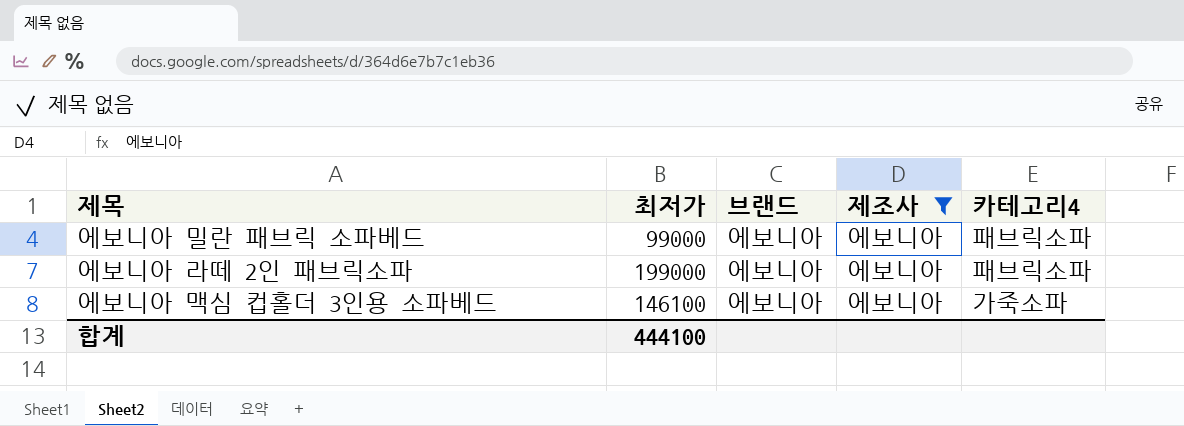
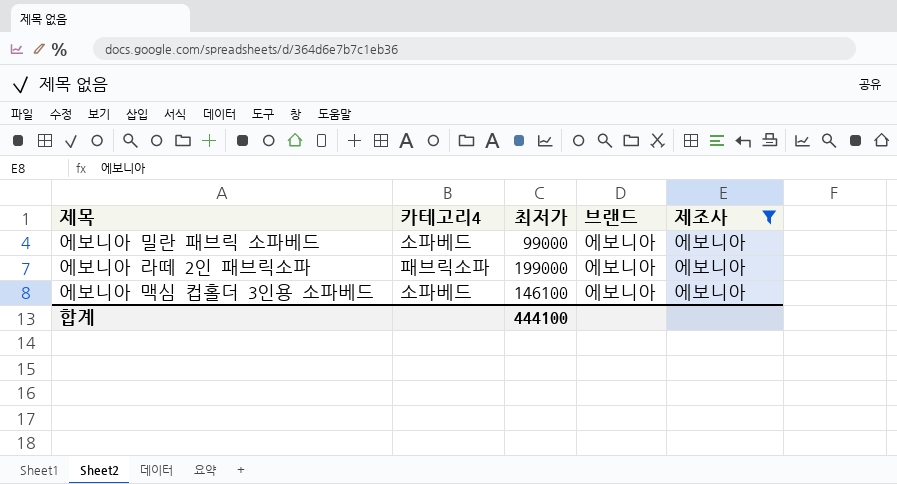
column 카테고리4 | position: 5 -> 2
에보니아 밀란 패브릭 소파베드 | 카테고리4: 패브릭소파 -> 소파베드
에보니아 맥심 컵홀더 3인용 소파베드 | 카테고리4: 가죽소파 -> 소파베드

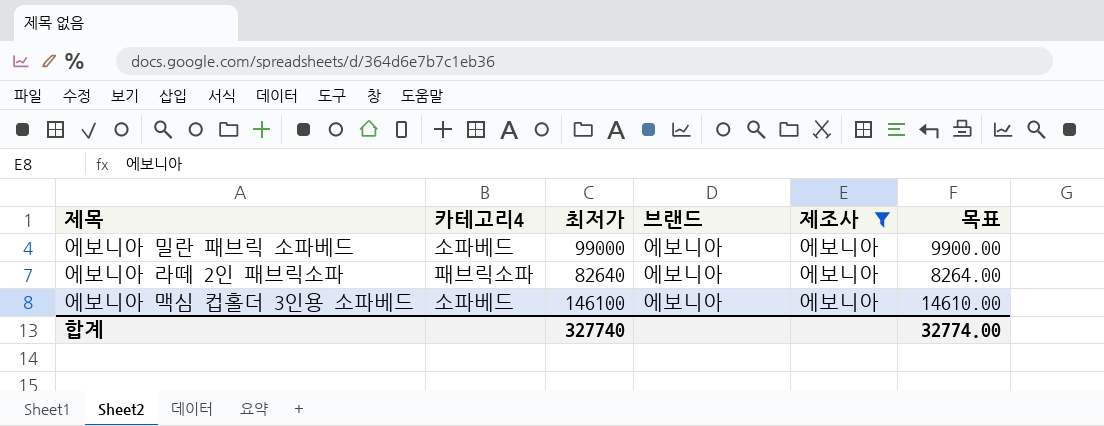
column 목표 | formula: none -> [최저가] * 0.1
에보니아 라떼 2인 패브릭소파 | 최저가: 199000 -> 82640
합계 | 최저가: 444100 -> 327740

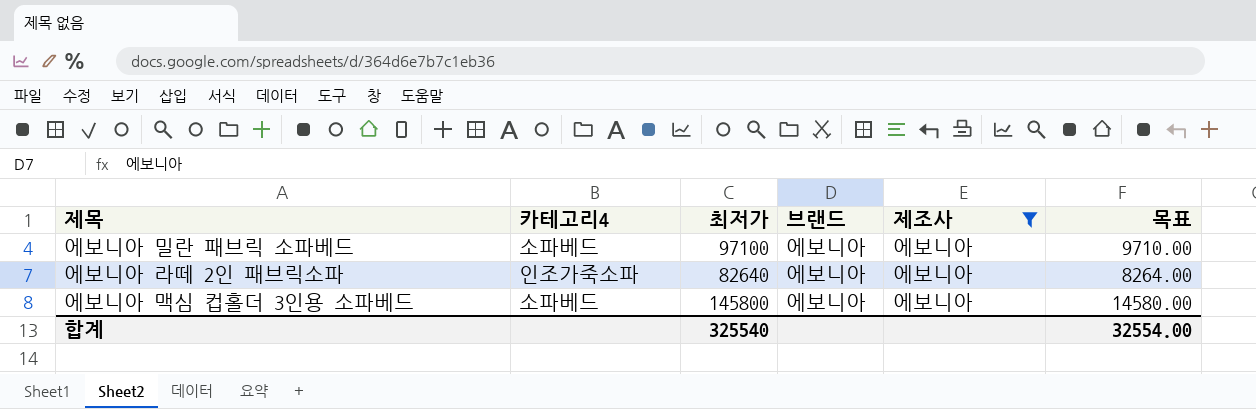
에보니아 밀란 패브릭 소파베드 | 최저가: 99000 -> 97100
에보니아 밀란 패브릭 소파베드 | 목표: 9900.00 -> 9710.00
에보니아 라떼 2인 패브릭소파 | 카테고리4: 패브릭소파 -> 인조가죽소파
에보니아 맥심 컵홀더 3인용 소파베드 | 최저가: 146100 -> 145800
에보니아 맥심 컵홀더 3인용 소파베드 | 목표: 14610.00 -> 14580.00
합계 | 최저가: 327740 -> 325540
합계 | 목표: 32774.00 -> 32554.00

